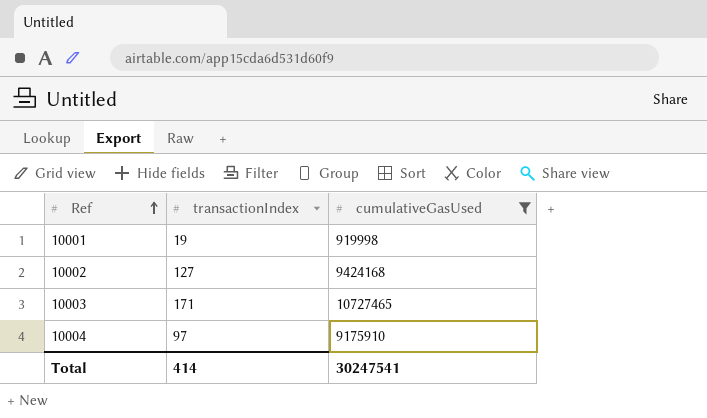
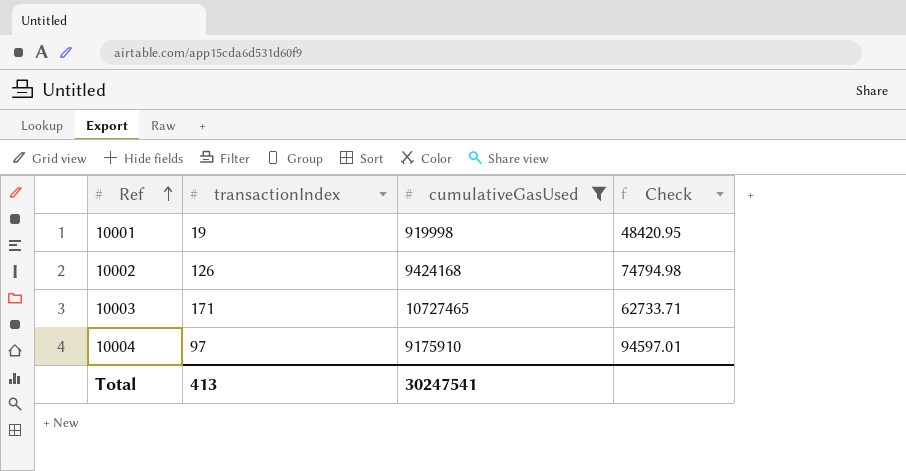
column Check | formula: none -> [cumulativeGasUsed] / [transactionIndex]
10002 | transactionIndex: 127 -> 126
Total | transactionIndex: 414 -> 413

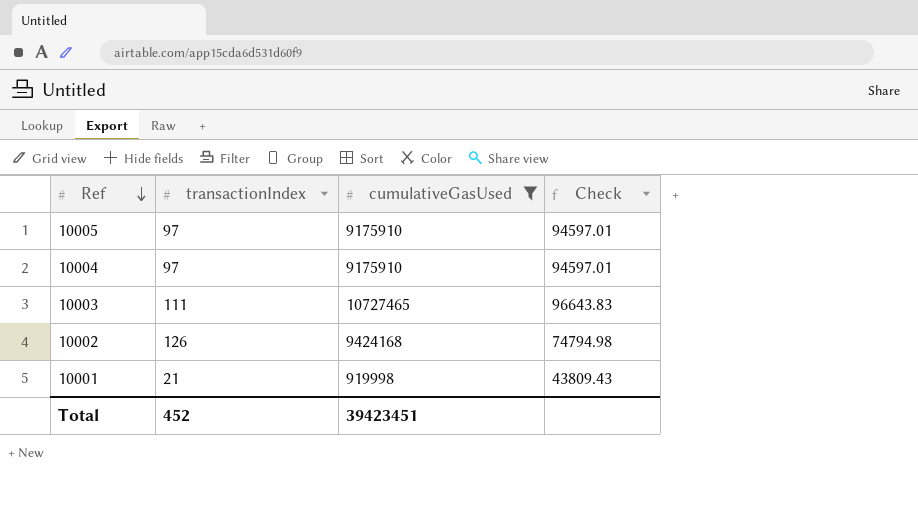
row order: Ref ascending -> Ref descending
row 10005: none -> 97 | 9175910 | 94597.01
10003 | transactionIndex: 171 -> 111
10003 | Check: 62733.71 -> 96643.83
10001 | transactionIndex: 19 -> 21
10001 | Check: 48420.95 -> 43809.43
Total | transactionIndex: 413 -> 452
Total | cumulativeGasUsed: 30247541 -> 39423451

